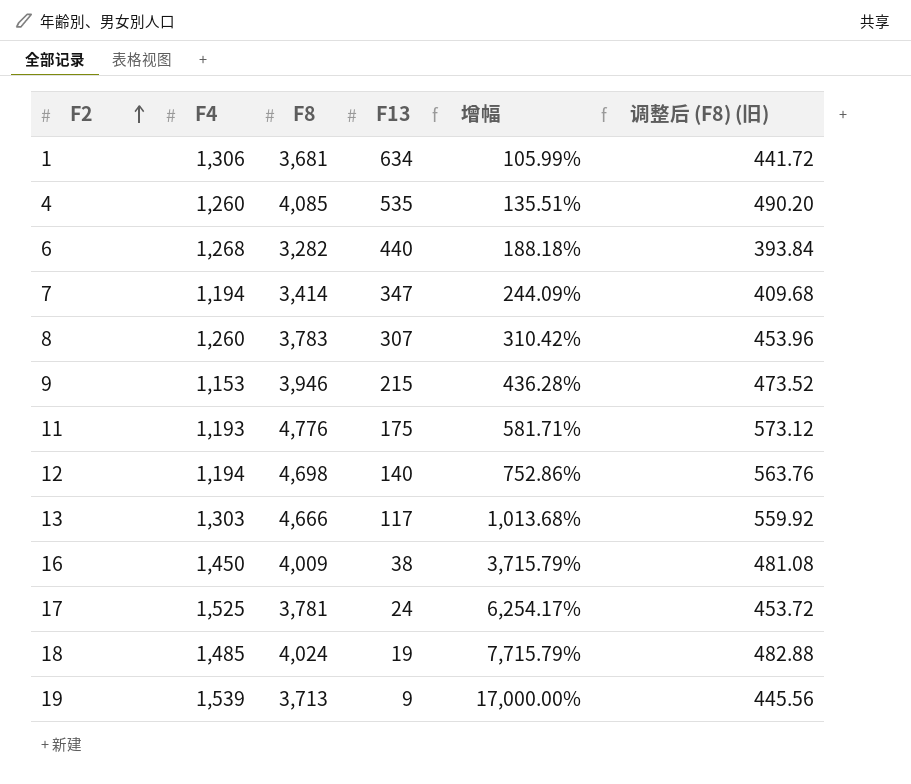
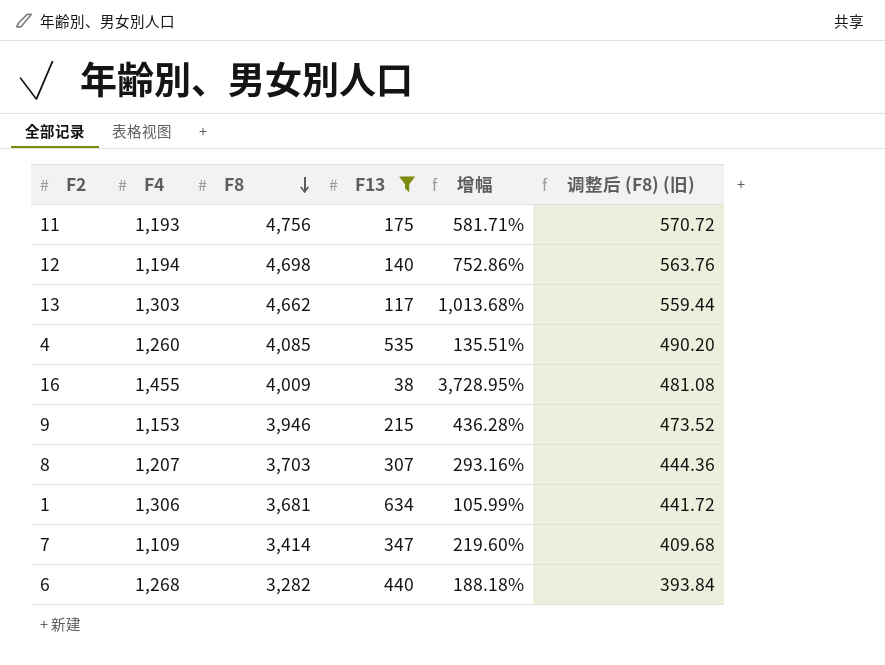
filter: none -> F13 >= 38
row order: F2 ascending -> F8 descending
11 | F8: 4,776 -> 4,756
11 | 调整后 (F8) (旧): 573.12 -> 570.72
13 | F8: 4,666 -> 4,662
13 | 调整后 (F8) (旧): 559.92 -> 559.44
16 | F4: 1,450 -> 1,455
16 | 增幅: 3,715.79% -> 3,728.95%
8 | F4: 1,260 -> 1,207
8 | F8: 3,783 -> 3,703
8 | 增幅: 310.42% -> 293.16%
8 | 调整后 (F8) (旧): 453.96 -> 444.36
7 | F4: 1,194 -> 1,109
7 | 增幅: 244.09% -> 219.60%

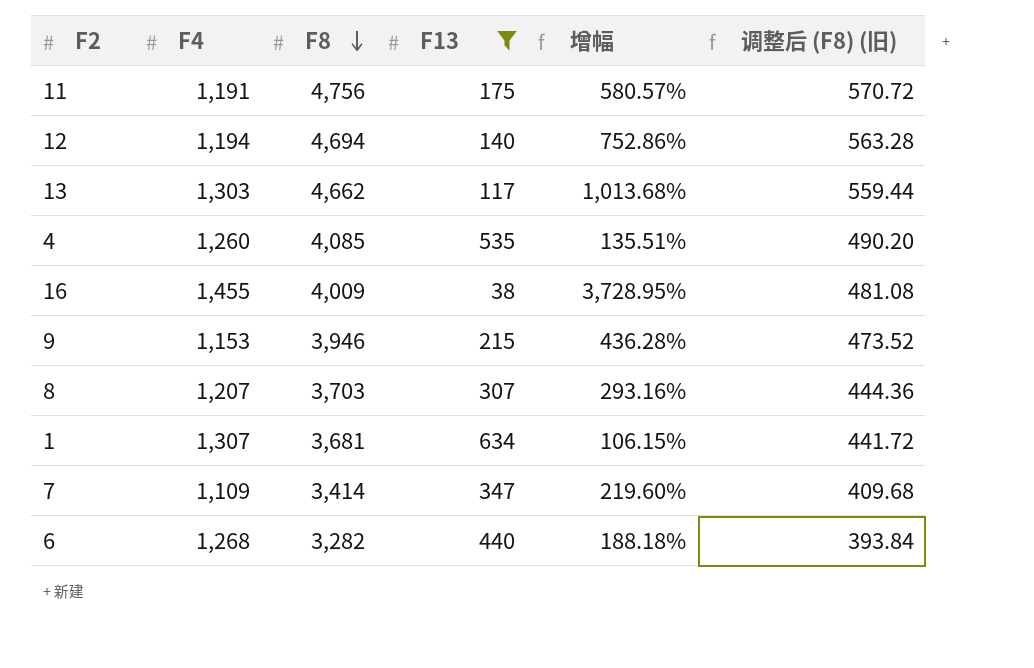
11 | F4: 1,193 -> 1,191
11 | 增幅: 581.71% -> 580.57%
12 | F8: 4,698 -> 4,694
12 | 调整后 (F8) (旧): 563.76 -> 563.28
1 | F4: 1,306 -> 1,307
1 | 增幅: 105.99% -> 106.15%

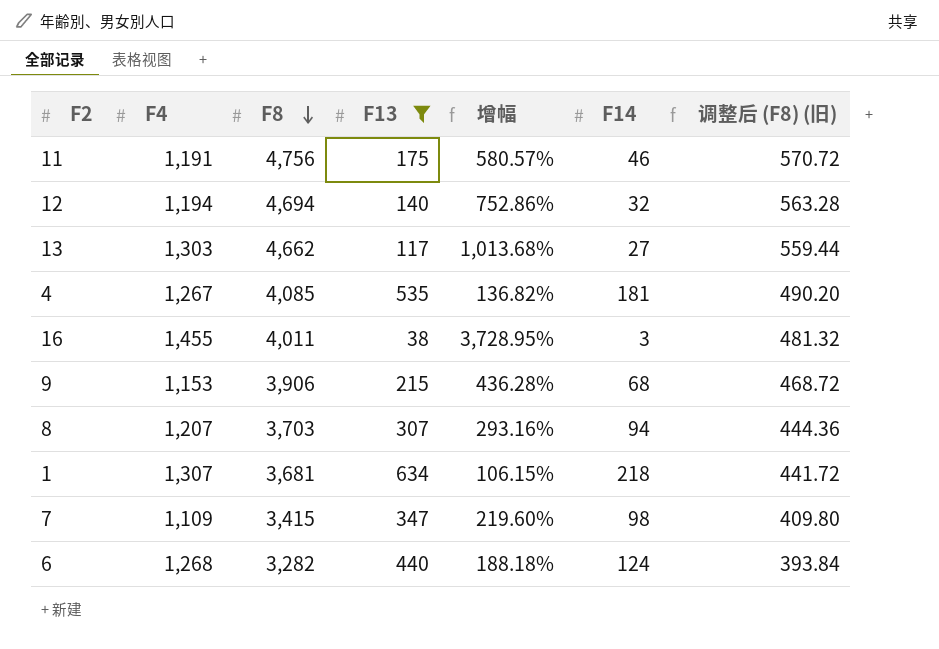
column F14 | position: none -> 6
4 | F4: 1,260 -> 1,267
4 | 增幅: 135.51% -> 136.82%
16 | F8: 4,009 -> 4,011
16 | 调整后 (F8) (旧): 481.08 -> 481.32
9 | F8: 3,946 -> 3,906
9 | 调整后 (F8) (旧): 473.52 -> 468.72
7 | F8: 3,414 -> 3,415
7 | 调整后 (F8) (旧): 409.68 -> 409.80

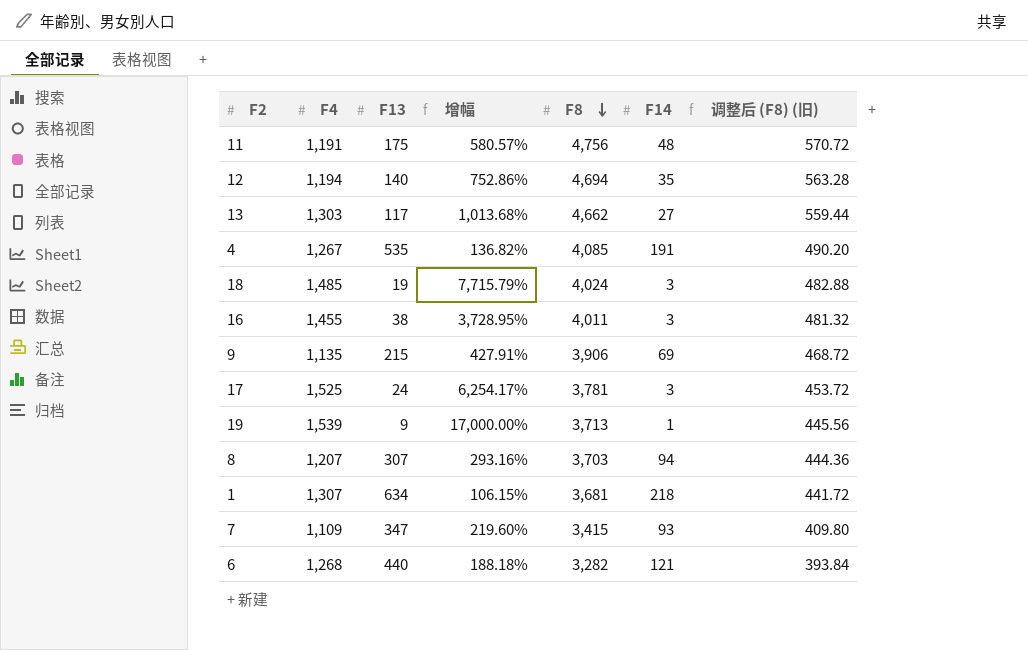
filter: F13 >= 38 -> none
column F8 | position: 3 -> 5
11 | F14: 46 -> 48
12 | F14: 32 -> 35
4 | F14: 181 -> 191
9 | F4: 1,153 -> 1,135
9 | 增幅: 436.28% -> 427.91%
9 | F14: 68 -> 69
7 | F14: 98 -> 93
6 | F14: 124 -> 121

